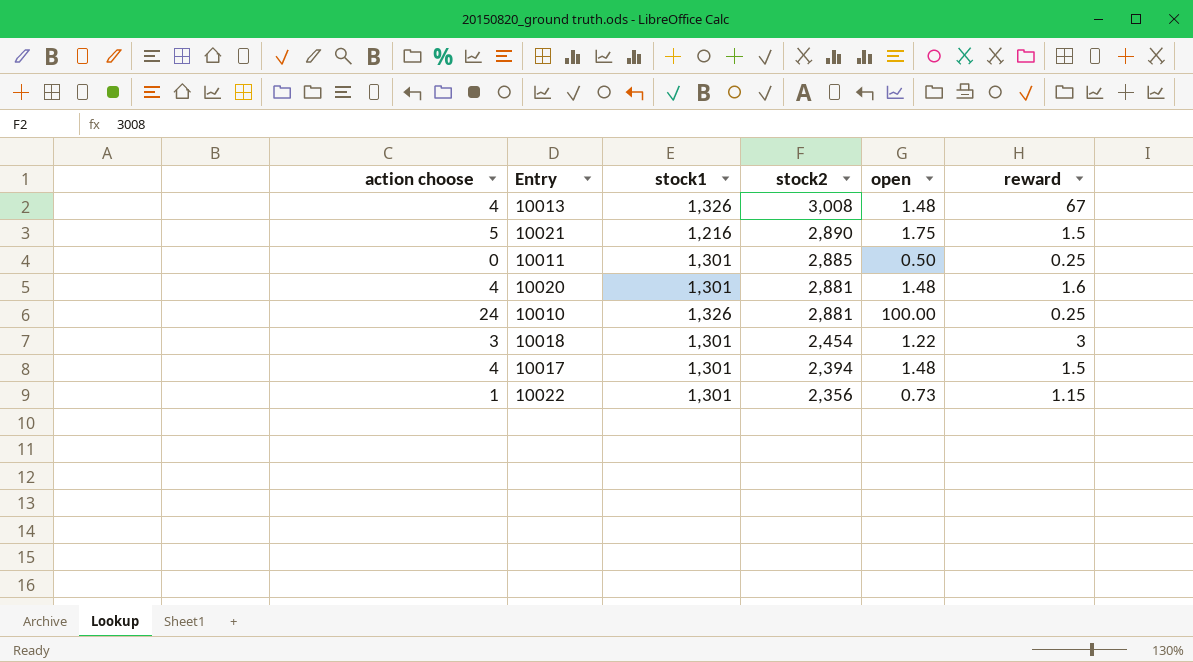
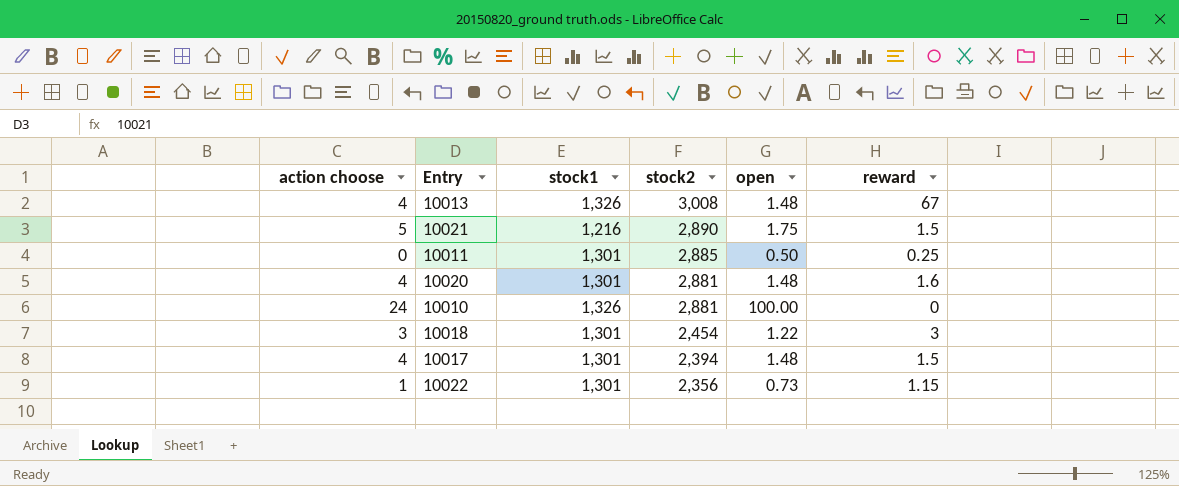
10010 | reward: 0.25 -> 0

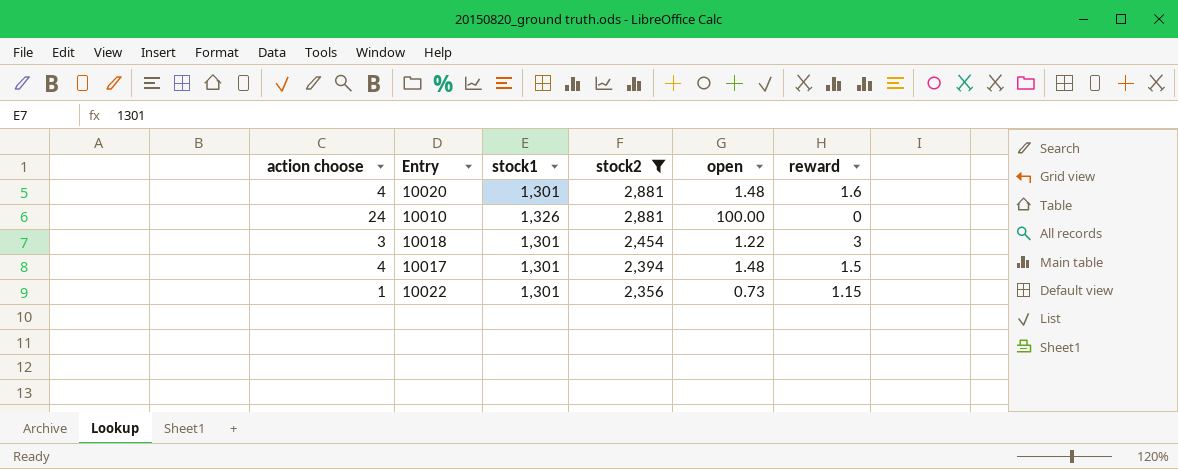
filter: none -> stock2 <= 2,881

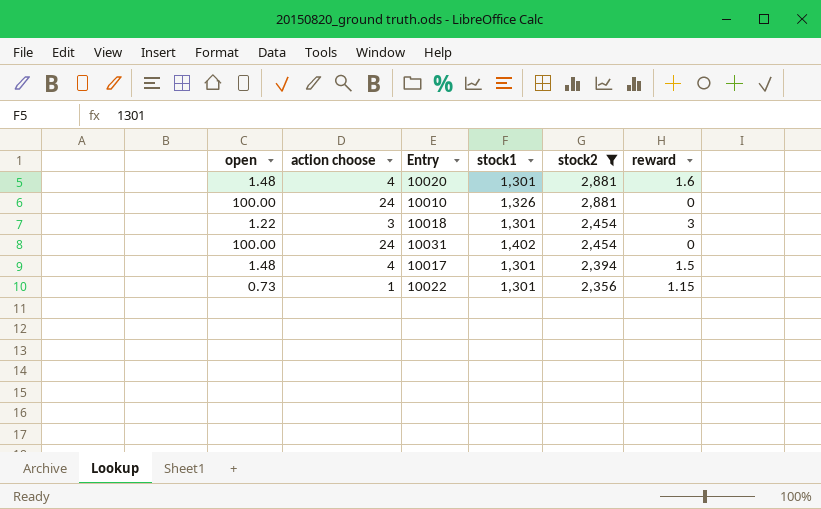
column open | position: 5 -> 1
row 10031: none -> 100.00 | 24 | 1,402 | 2,454 | 0

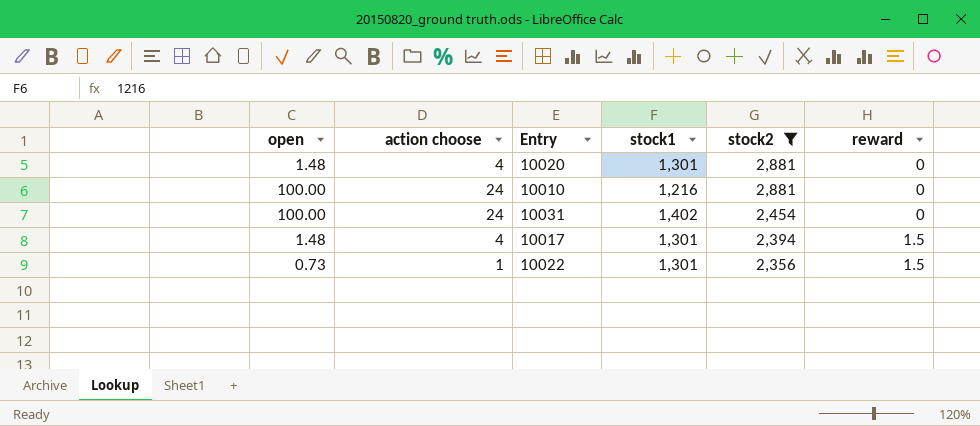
row 10018: 1.22 | 3 | 1,301 | 2,454 | 3 -> none
10020 | reward: 1.6 -> 0
10010 | stock1: 1,326 -> 1,216
10022 | reward: 1.15 -> 1.5

